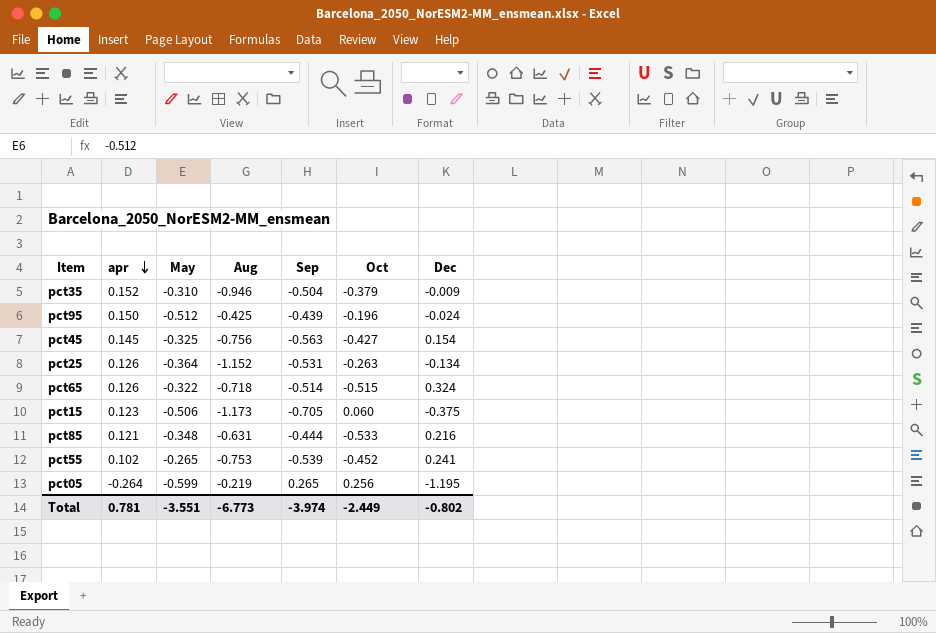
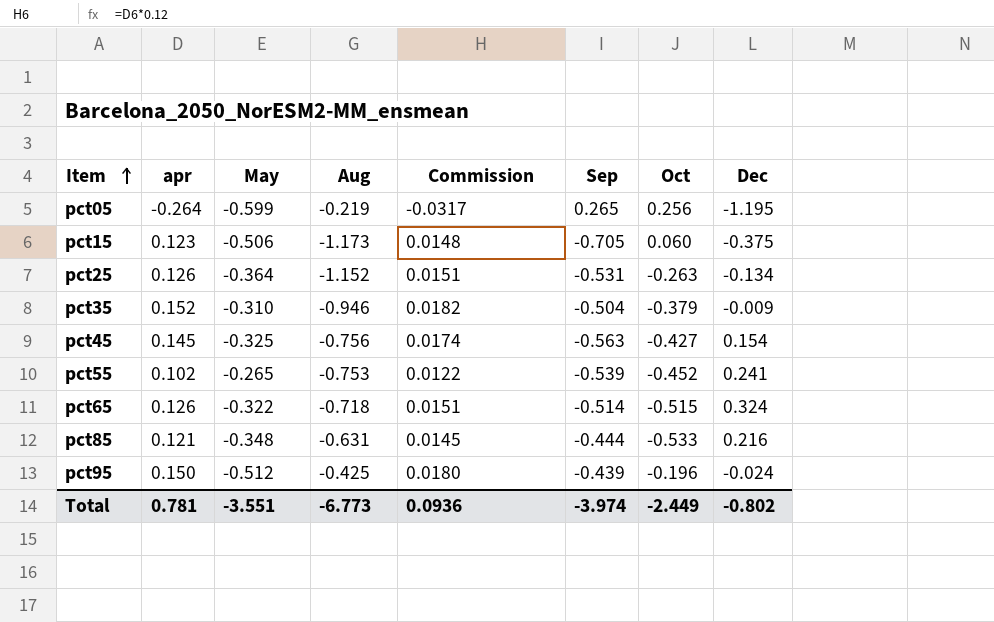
row order: apr descending -> Item ascending
column Commission | formula: none -> [apr] * 0.12

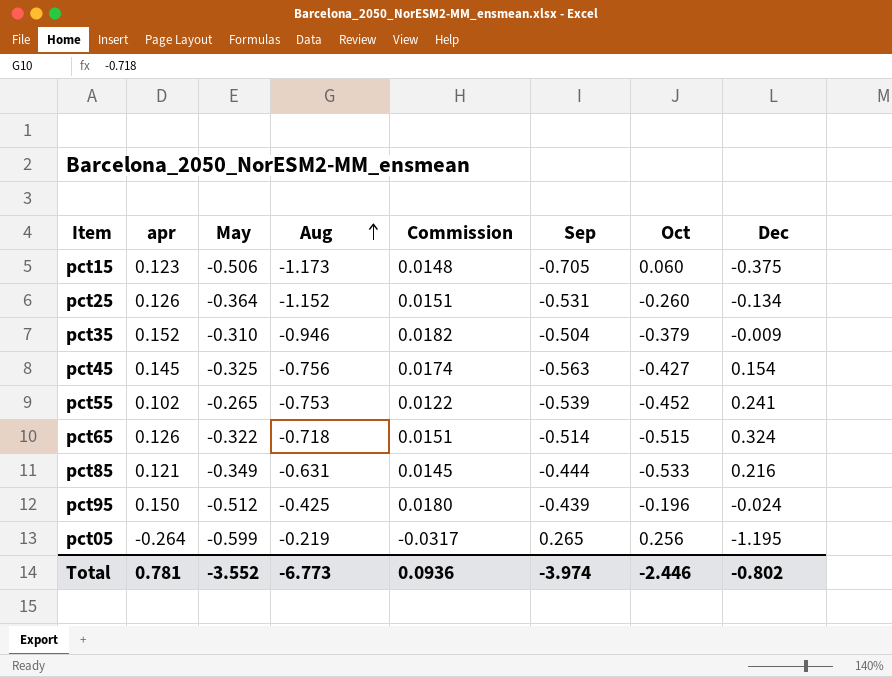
row order: Item ascending -> Aug ascending
pct25 | Oct: -0.263 -> -0.260
pct85 | May: -0.348 -> -0.349
Total | May: -3.551 -> -3.552
Total | Oct: -2.449 -> -2.446

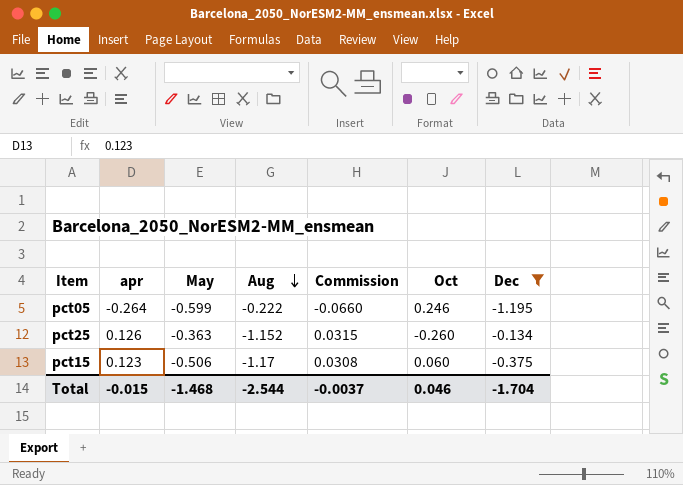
filter: none -> Dec <= -0.134
row order: Aug ascending -> Aug descending
column Sep | position: 6 -> none
column Commission | formula: [apr] * 0.12 -> [apr] * 0.25
pct05 | Aug: -0.219 -> -0.222
pct05 | Oct: 0.256 -> 0.246
pct25 | May: -0.364 -> -0.363
pct15 | Aug: -1.173 -> -1.17
Total | apr: 0.781 -> -0.015
Total | May: -3.552 -> -1.468
Total | Aug: -6.773 -> -2.544
Total | Commission: 0.0936 -> -0.0037
Total | Oct: -2.446 -> 0.046
Total | Dec: -0.802 -> -1.704

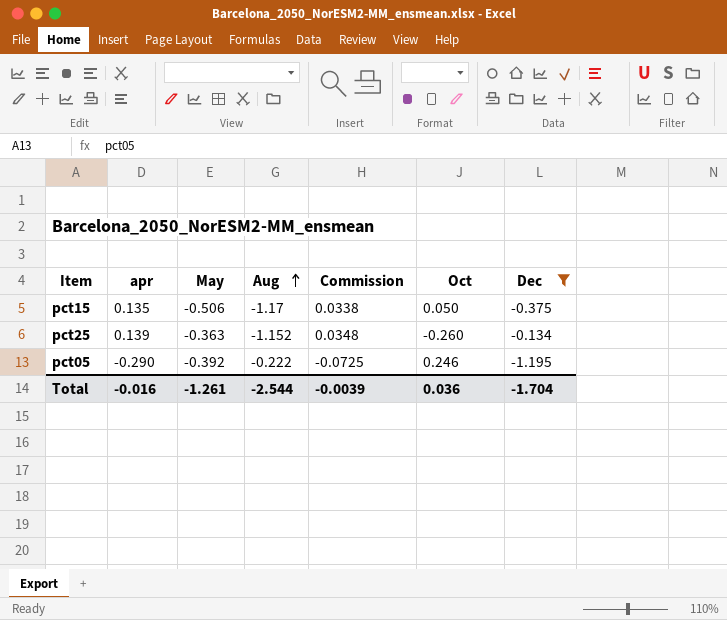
row order: Aug descending -> Aug ascending
pct15 | apr: 0.123 -> 0.135
pct15 | Commission: 0.0308 -> 0.0338
pct15 | Oct: 0.060 -> 0.050
pct25 | apr: 0.126 -> 0.139
pct25 | Commission: 0.0315 -> 0.0348
pct05 | apr: -0.264 -> -0.290
pct05 | May: -0.599 -> -0.392
pct05 | Commission: -0.0660 -> -0.0725
Total | apr: -0.015 -> -0.016
Total | May: -1.468 -> -1.261
Total | Commission: -0.0037 -> -0.0039
Total | Oct: 0.046 -> 0.036

